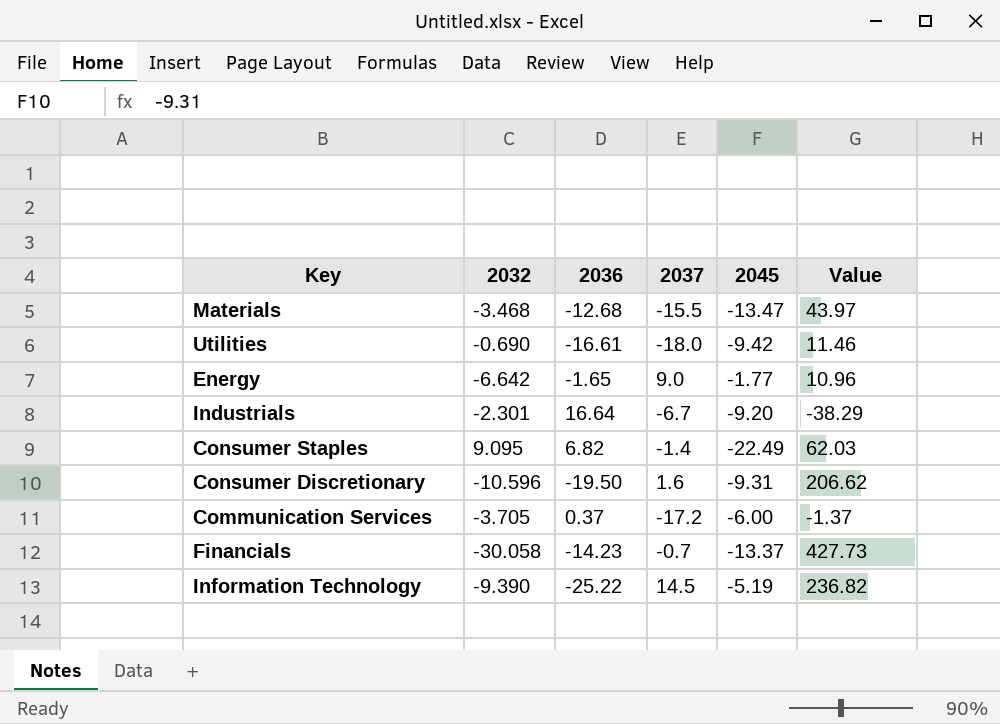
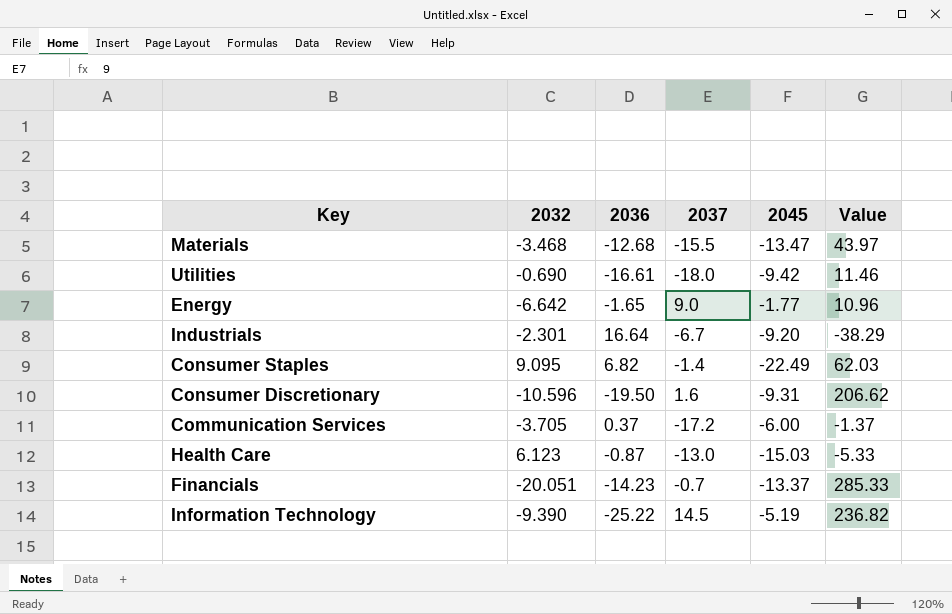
row Health Care: none -> 6.123 | -0.87 | -13.0 | -15.03 | -5.33
Financials | 2032: -30.058 -> -20.051
Financials | Value: 427.73 -> 285.33

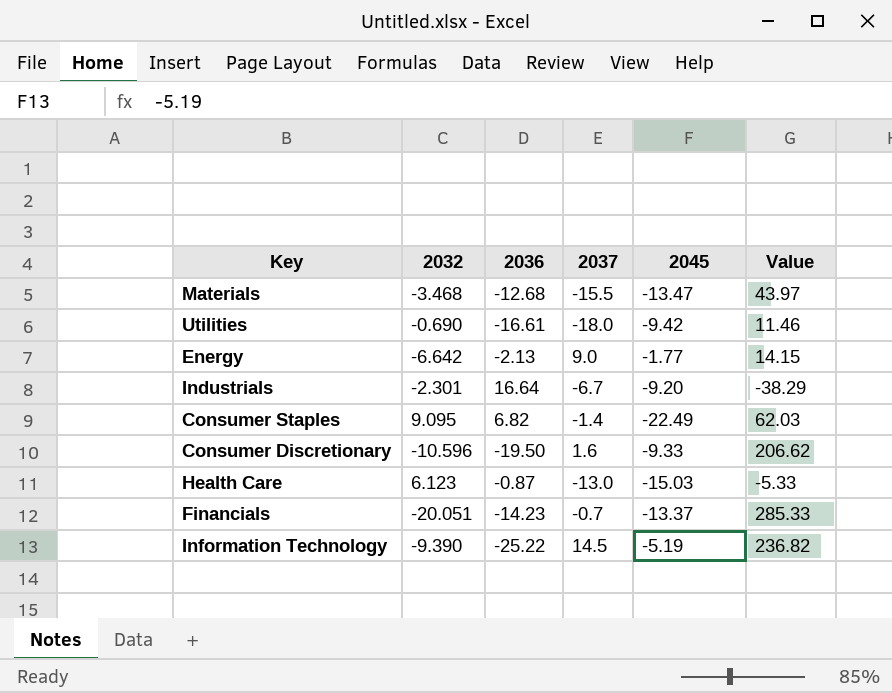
row Communication Services: -3.705 | 0.37 | -17.2 | -6.00 | -1.37 -> none
Energy | 2036: -1.65 -> -2.13
Energy | Value: 10.96 -> 14.15
Consumer Discretionary | 2045: -9.31 -> -9.33

